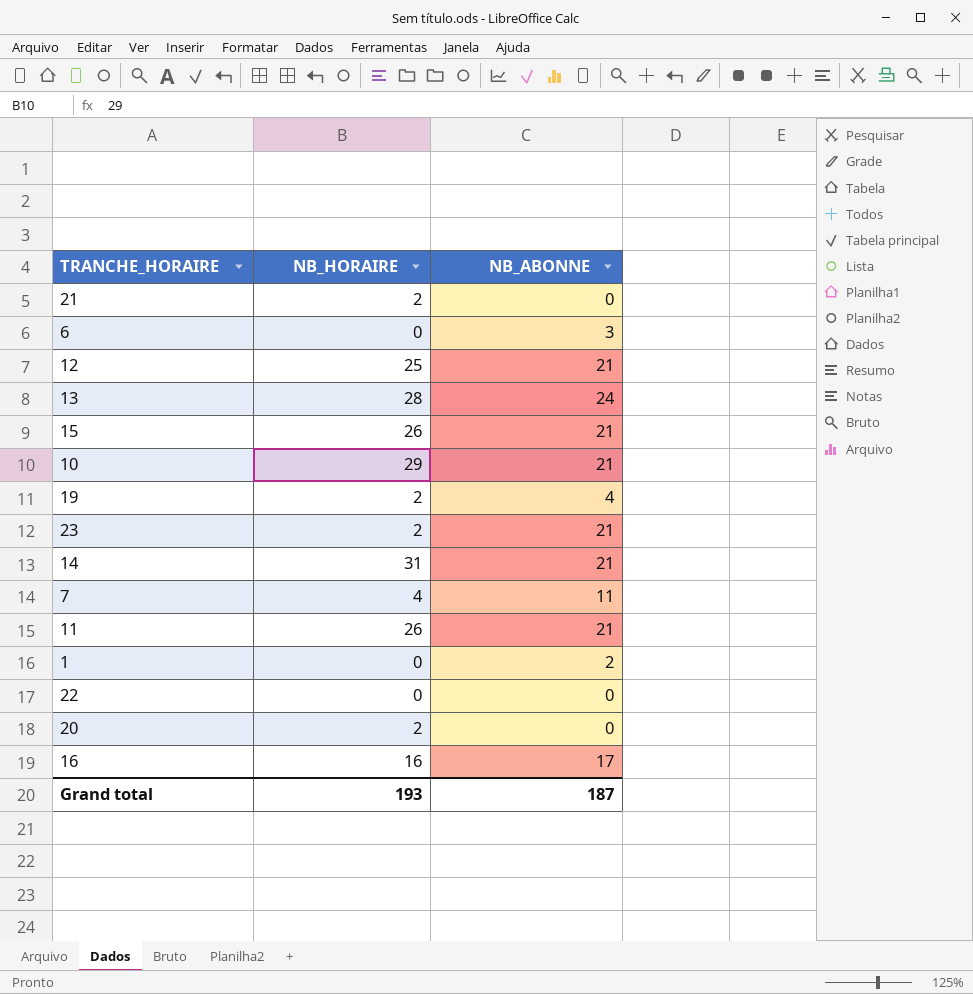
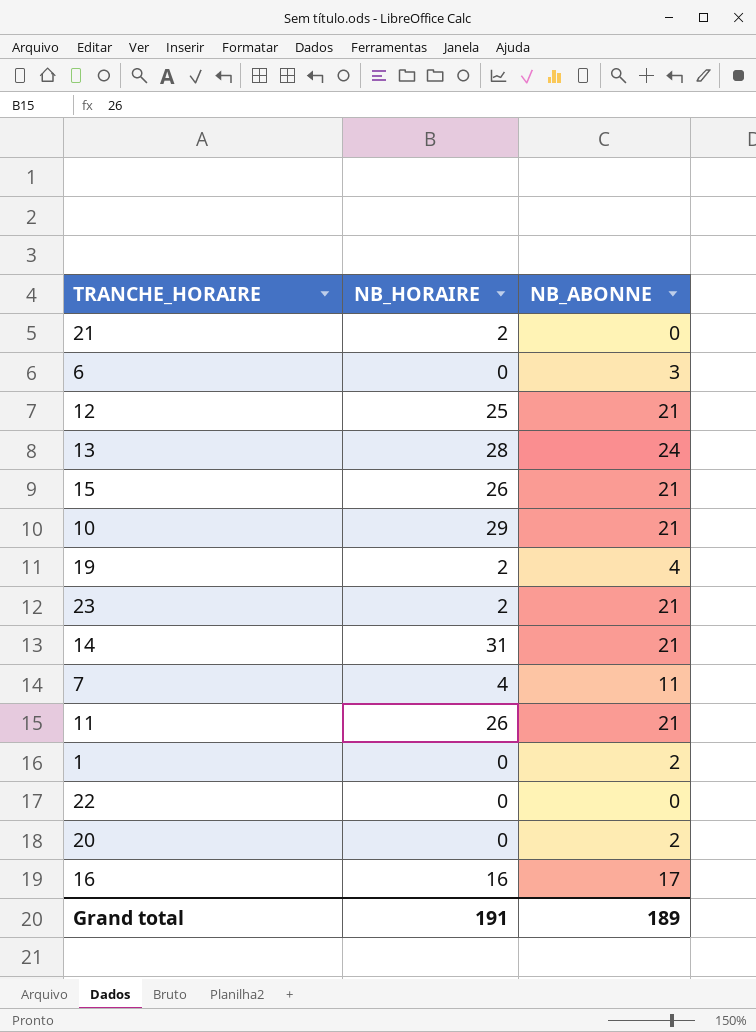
20 | NB_HORAIRE: 2 -> 0
20 | NB_ABONNE: 0 -> 2
Grand total | NB_HORAIRE: 193 -> 191
Grand total | NB_ABONNE: 187 -> 189

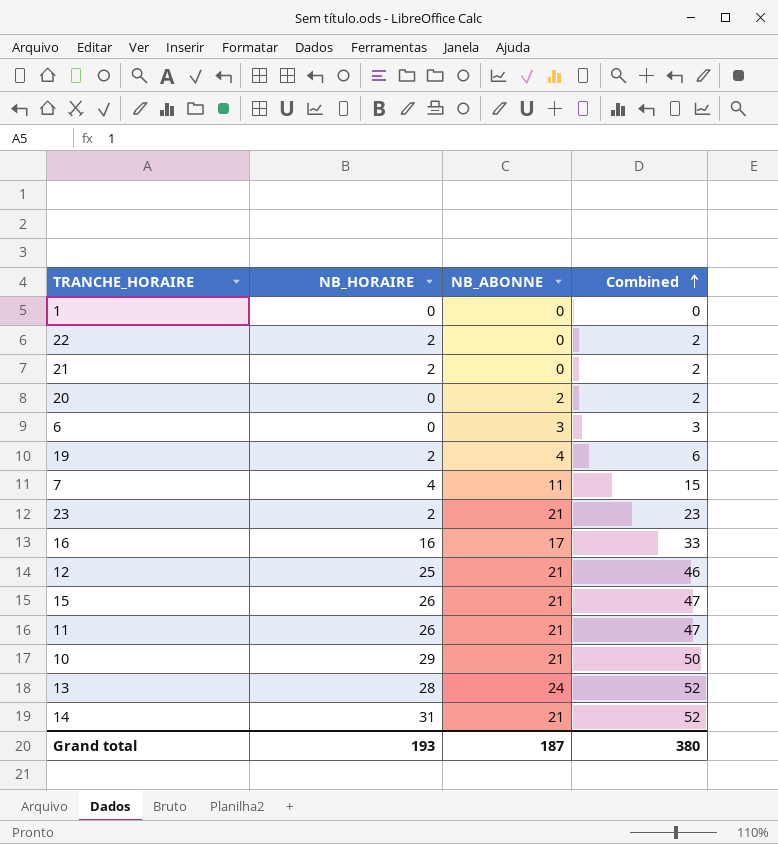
row order: none -> Combined ascending
column Combined | formula: none -> [NB_HORAIRE] + [NB_ABONNE]
1 | NB_ABONNE: 2 -> 0
22 | NB_HORAIRE: 0 -> 2
Grand total | NB_HORAIRE: 191 -> 193
Grand total | NB_ABONNE: 189 -> 187

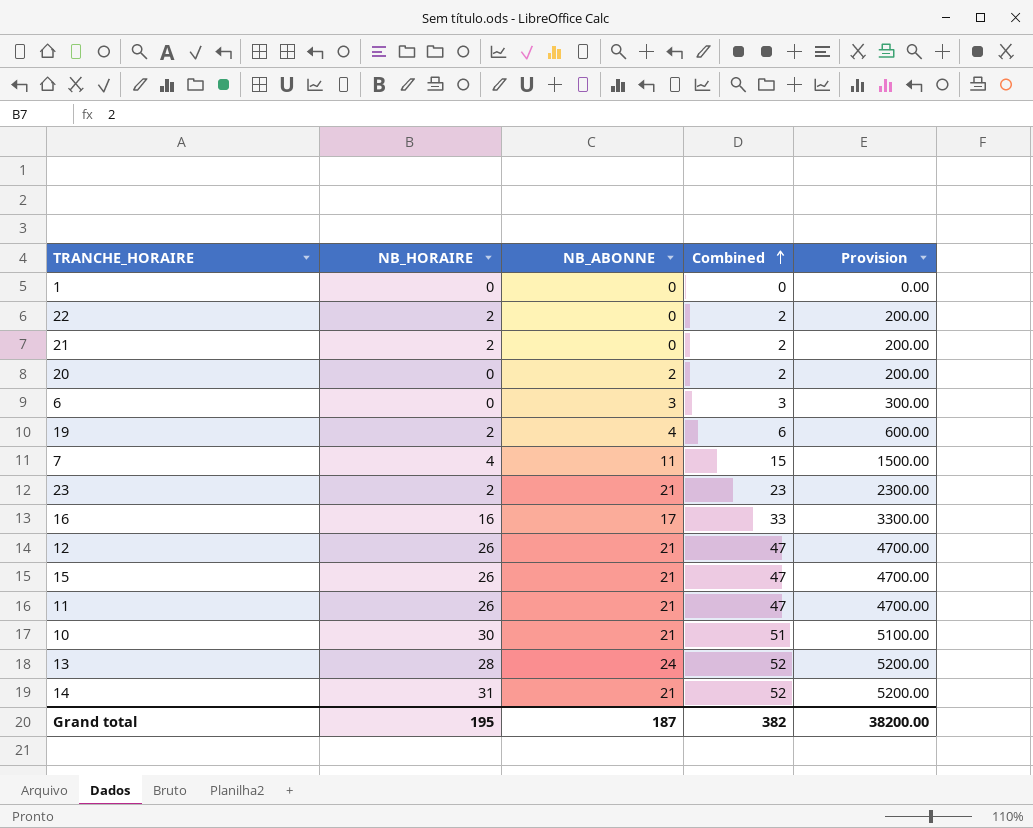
column Provision | formula: none -> [Combined] * 100
12 | NB_HORAIRE: 25 -> 26
12 | Combined: 46 -> 47
10 | NB_HORAIRE: 29 -> 30
10 | Combined: 50 -> 51
Grand total | NB_HORAIRE: 193 -> 195
Grand total | Combined: 380 -> 382

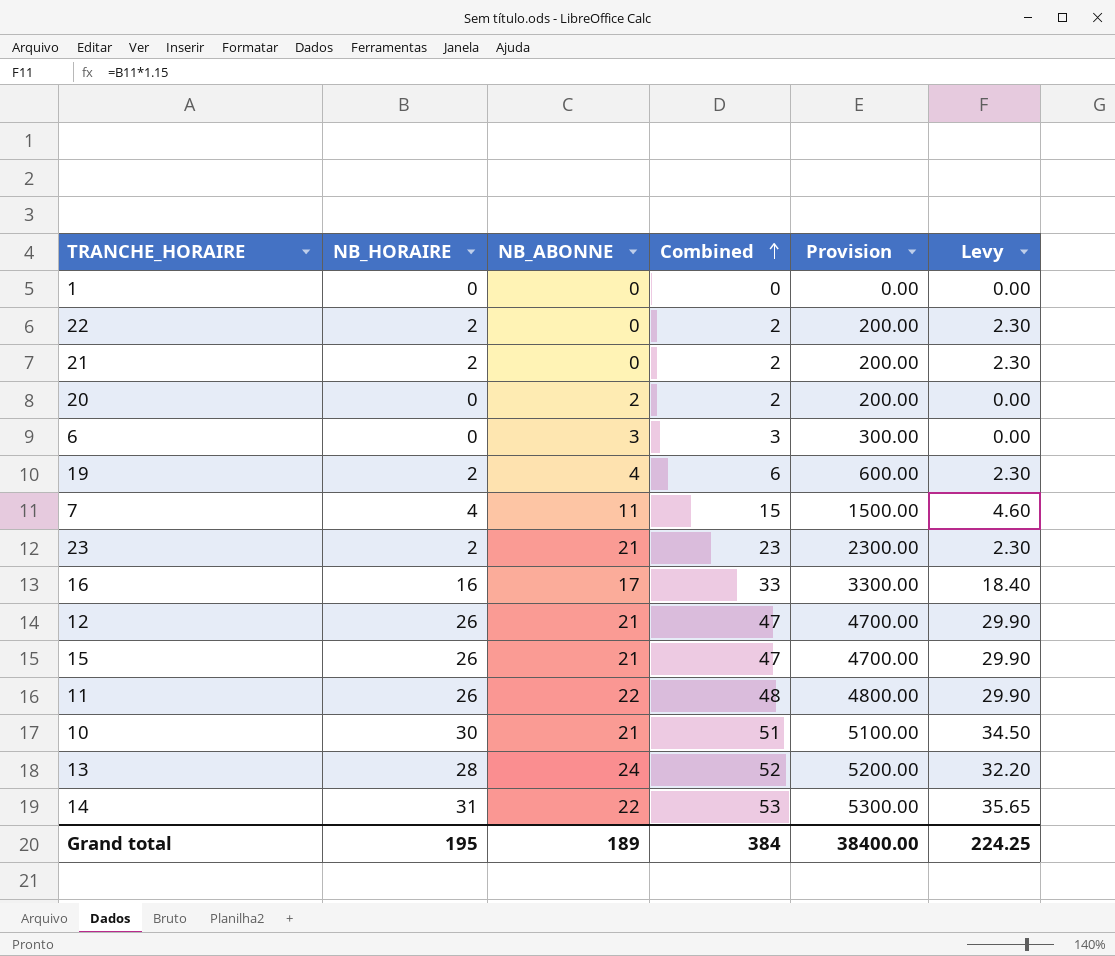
column Levy | formula: none -> [NB_HORAIRE] * 1.15
11 | NB_ABONNE: 21 -> 22
11 | Combined: 47 -> 48
11 | Provision: 4700.00 -> 4800.00
14 | NB_ABONNE: 21 -> 22
14 | Combined: 52 -> 53
14 | Provision: 5200.00 -> 5300.00
Grand total | NB_ABONNE: 187 -> 189
Grand total | Combined: 382 -> 384
Grand total | Provision: 38200.00 -> 38400.00

